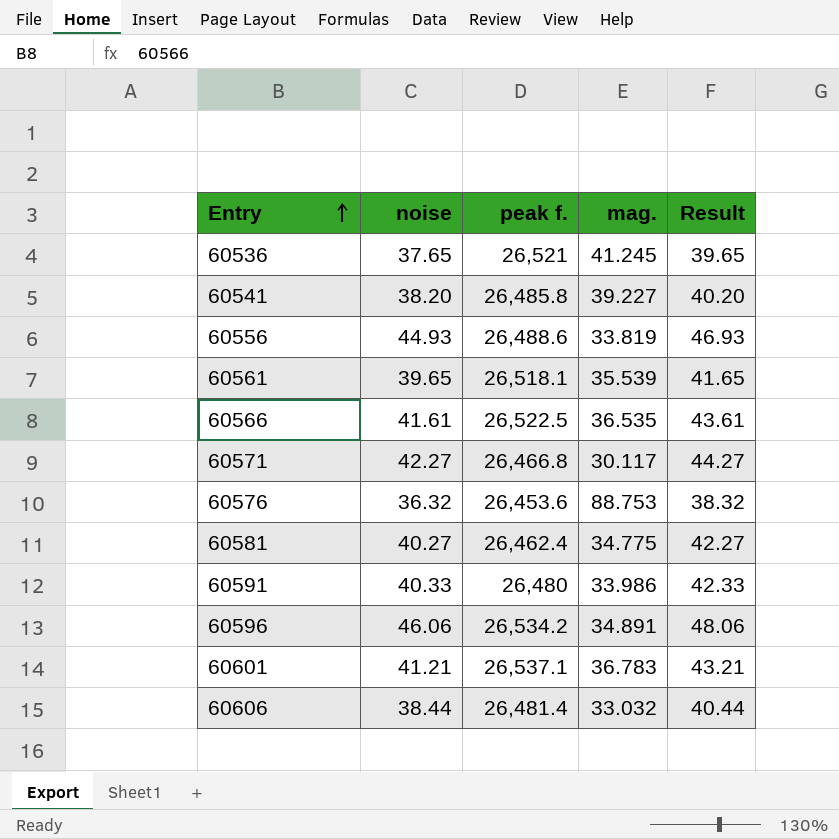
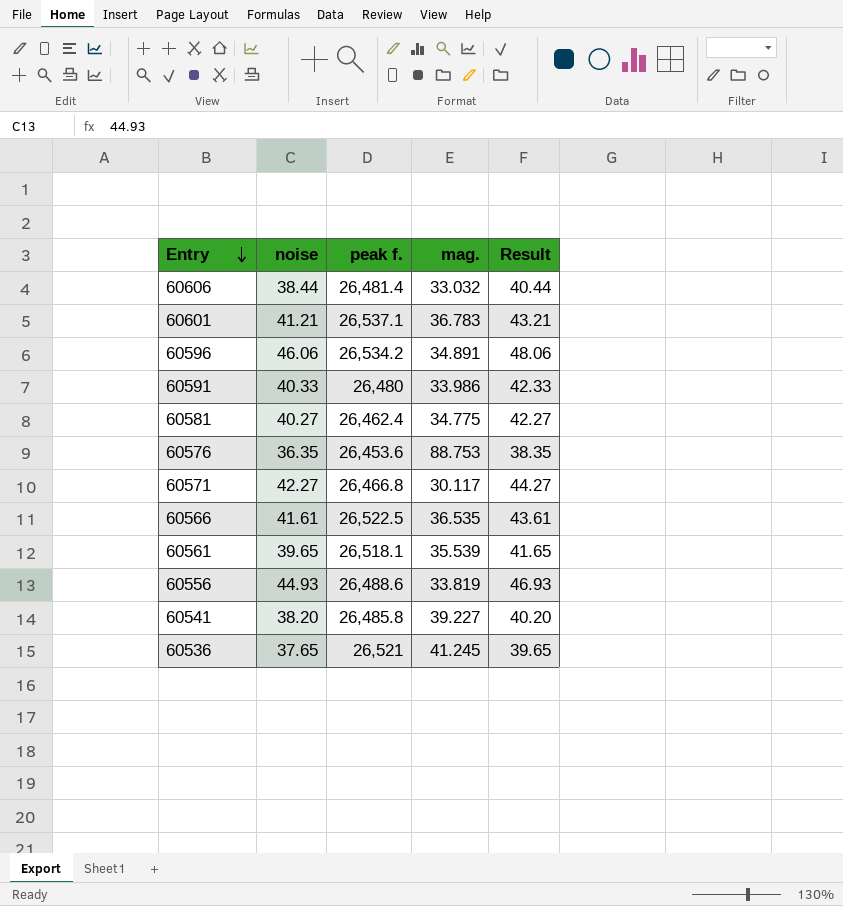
row order: Entry ascending -> Entry descending
60576 | noise: 36.32 -> 36.35
60576 | Result: 38.32 -> 38.35

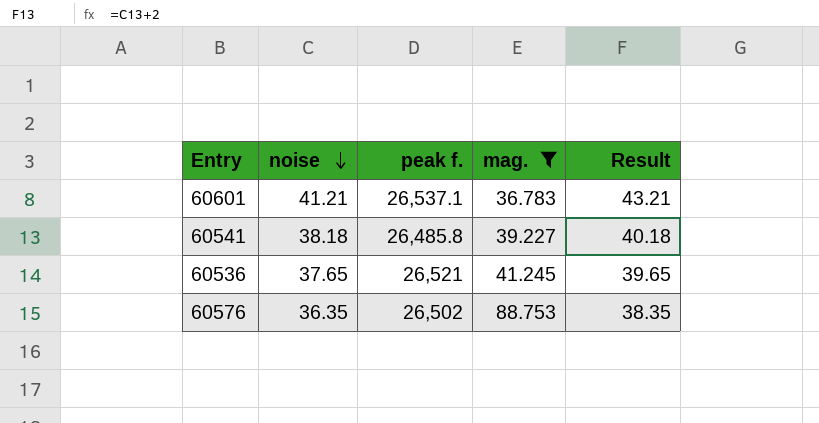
filter: none -> mag. >= 36.783
row order: Entry descending -> noise descending
60541 | noise: 38.20 -> 38.18
60541 | Result: 40.20 -> 40.18
60576 | peak f.: 26,453.6 -> 26,502

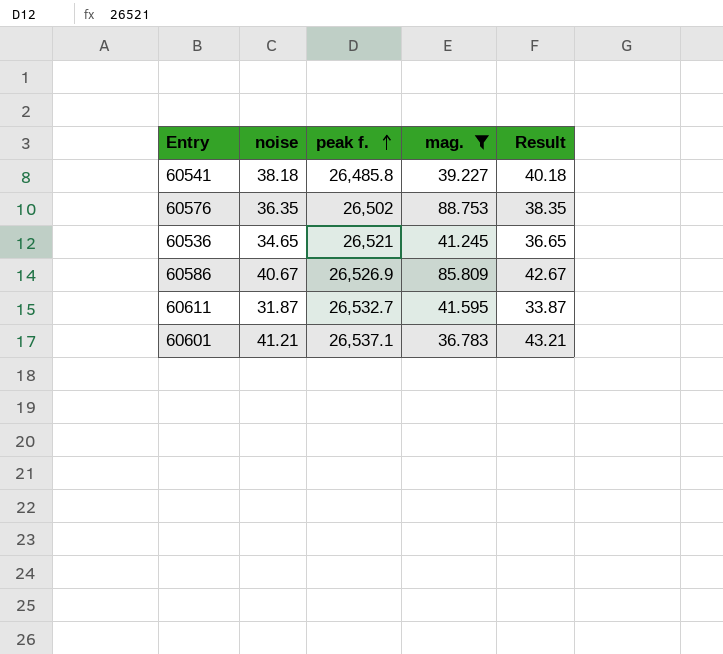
row order: noise descending -> peak f. ascending
60536 | noise: 37.65 -> 34.65
60536 | Result: 39.65 -> 36.65
row 60586: none -> 40.67 | 26,526.9 | 85.809 | 42.67
row 60611: none -> 31.87 | 26,532.7 | 41.595 | 33.87

